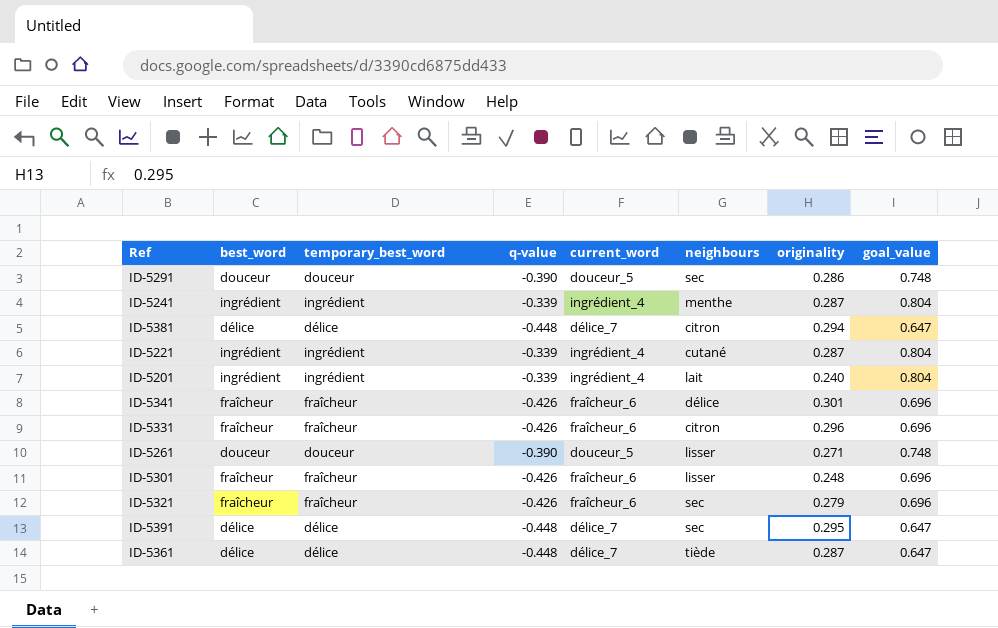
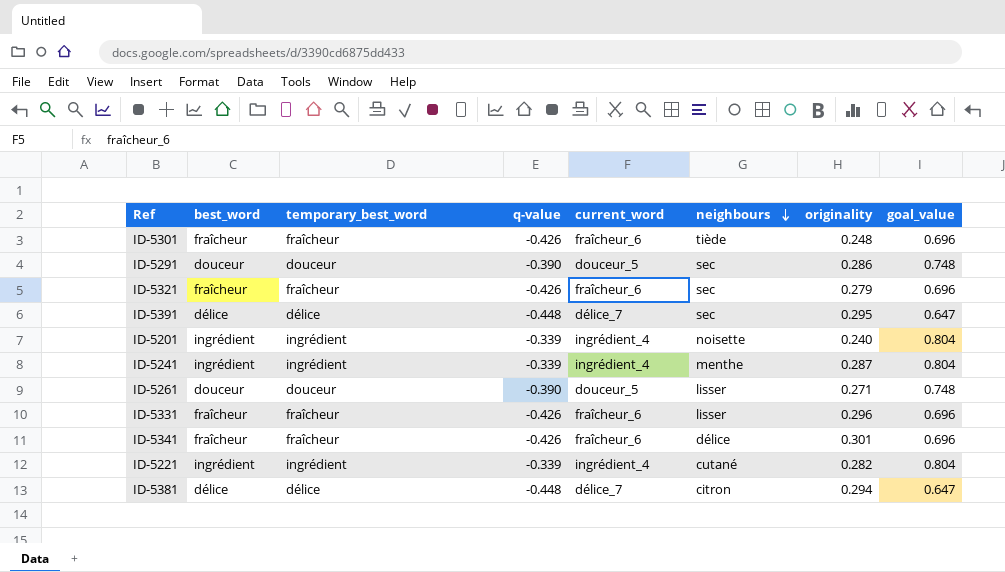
row order: none -> neighbours descending
row ID-5361: délice | délice | -0.448 | délice_7 | tiède | 0.287 | 0.647 -> none
ID-5301 | neighbours: lisser -> tiède
ID-5201 | neighbours: lait -> noisette
ID-5331 | neighbours: citron -> lisser
ID-5221 | originality: 0.287 -> 0.282

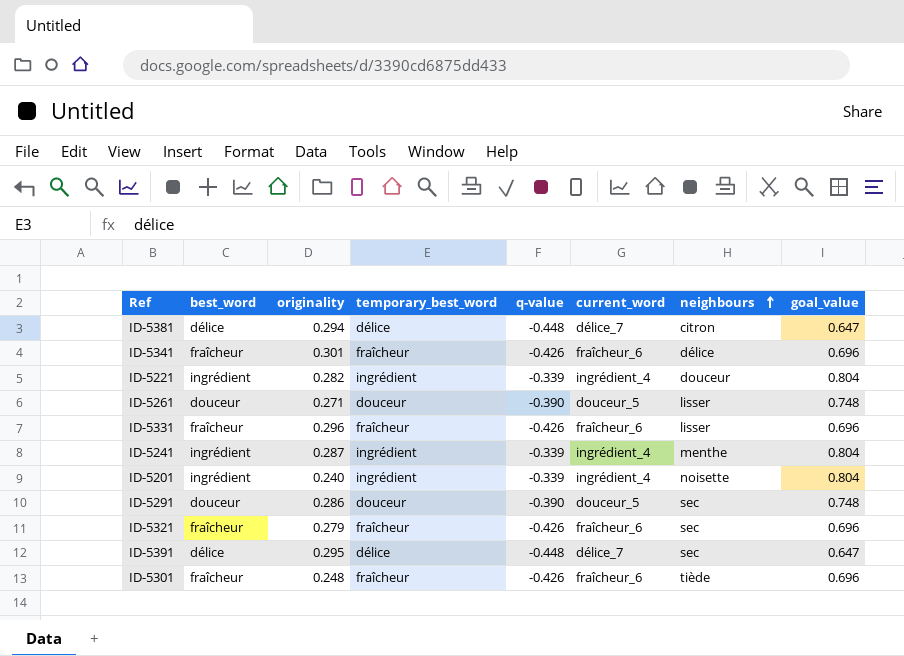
row order: neighbours descending -> neighbours ascending
column originality | position: 7 -> 3
ID-5221 | neighbours: cutané -> douceur

